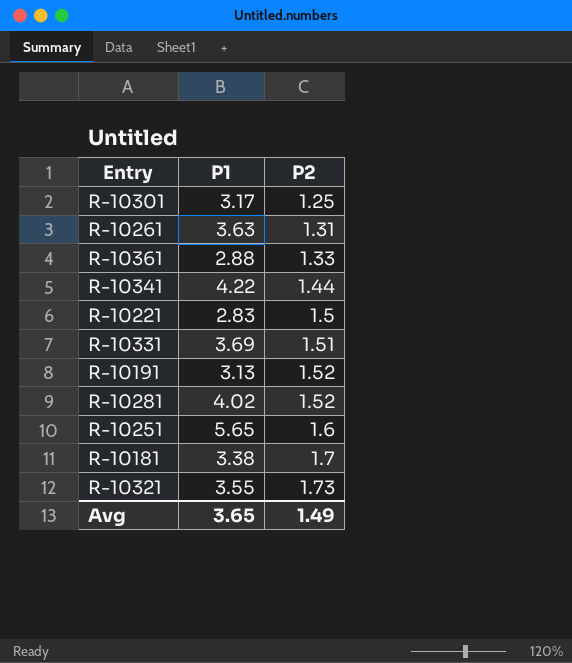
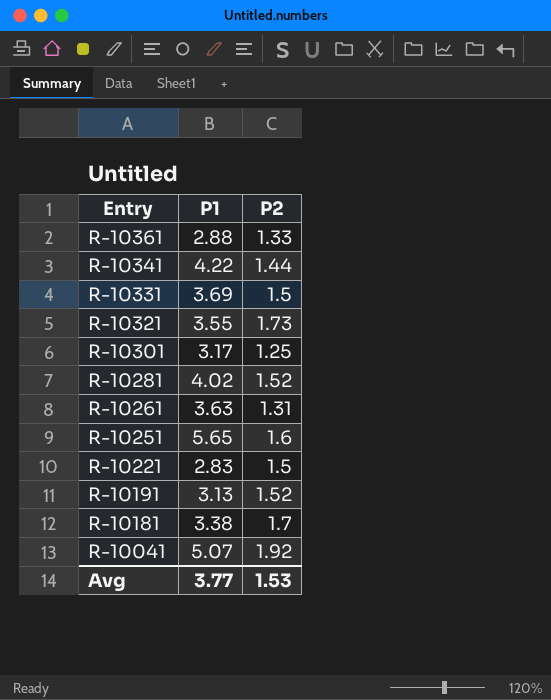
row order: P2 ascending -> Entry descending
R-10331 | P2: 1.51 -> 1.5
row R-10041: none -> 5.07 | 1.92
Avg | P1: 3.65 -> 3.77
Avg | P2: 1.49 -> 1.53

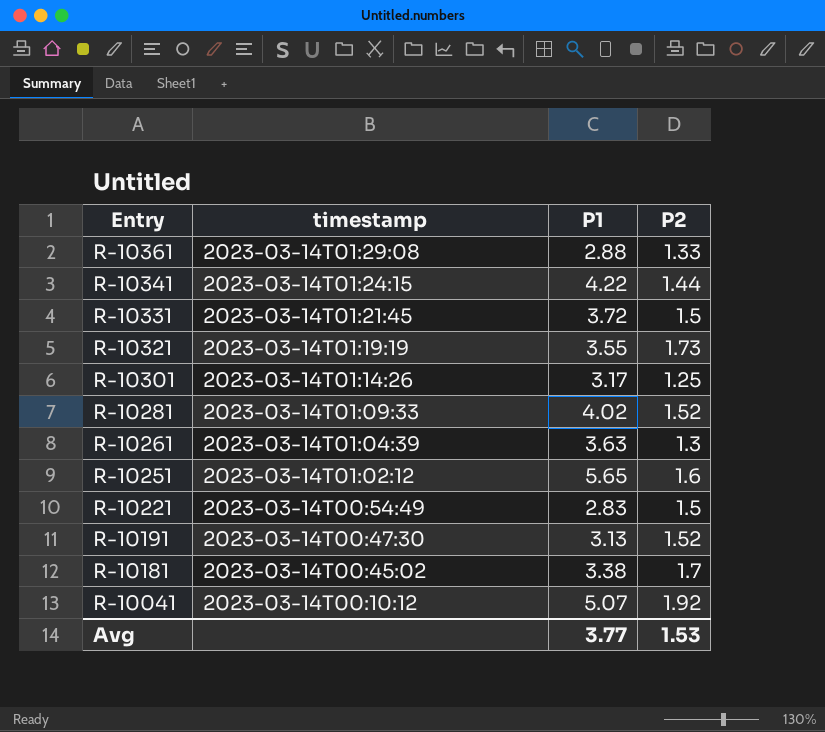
column timestamp | position: none -> 2
R-10331 | P1: 3.69 -> 3.72
R-10261 | P2: 1.31 -> 1.3

